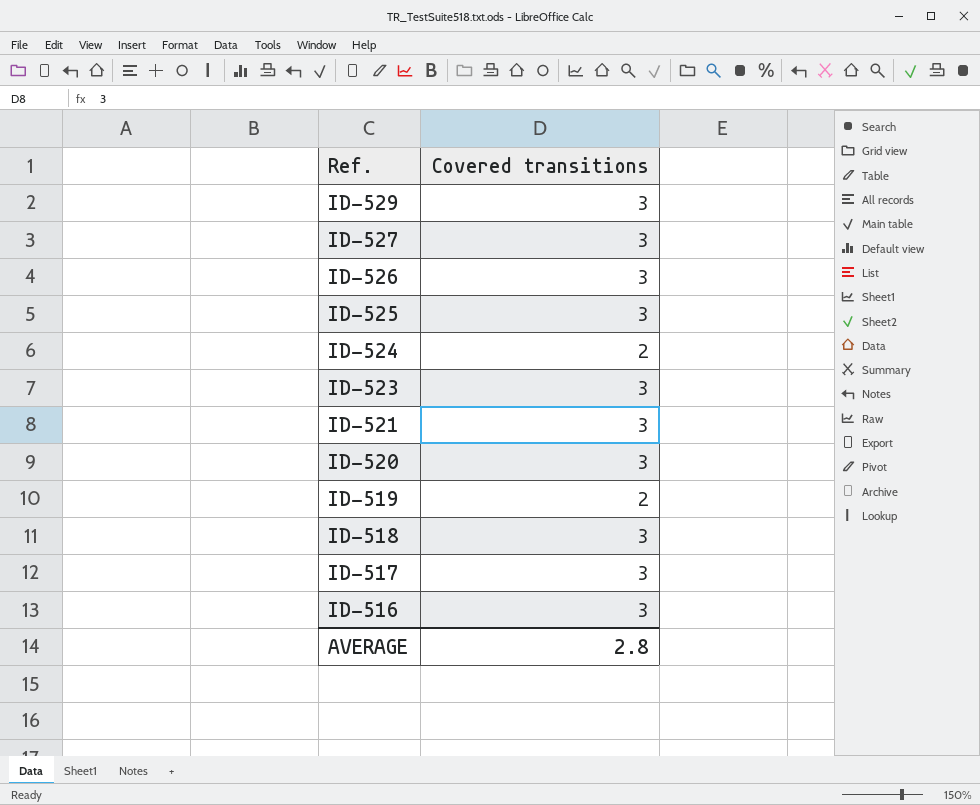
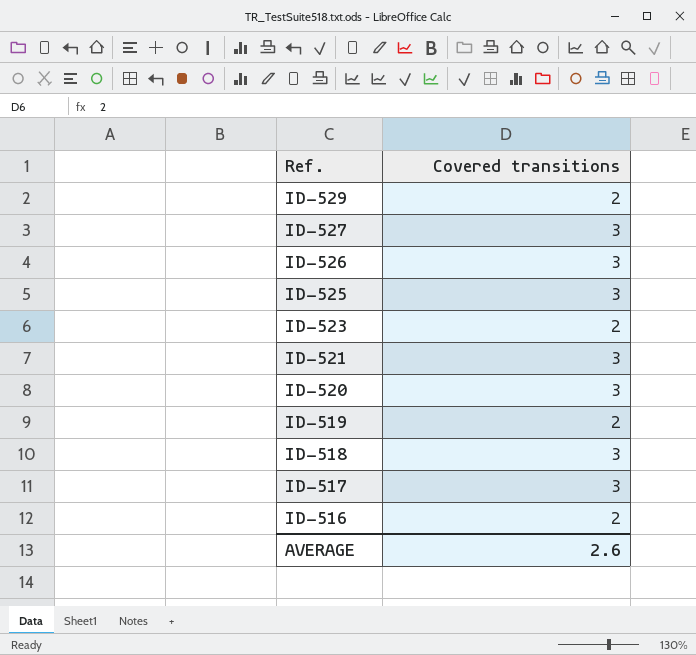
row ID-524: 2 -> none
ID-529 | Covered transitions: 3 -> 2
ID-523 | Covered transitions: 3 -> 2
ID-516 | Covered transitions: 3 -> 2
AVERAGE | Covered transitions: 2.8 -> 2.6

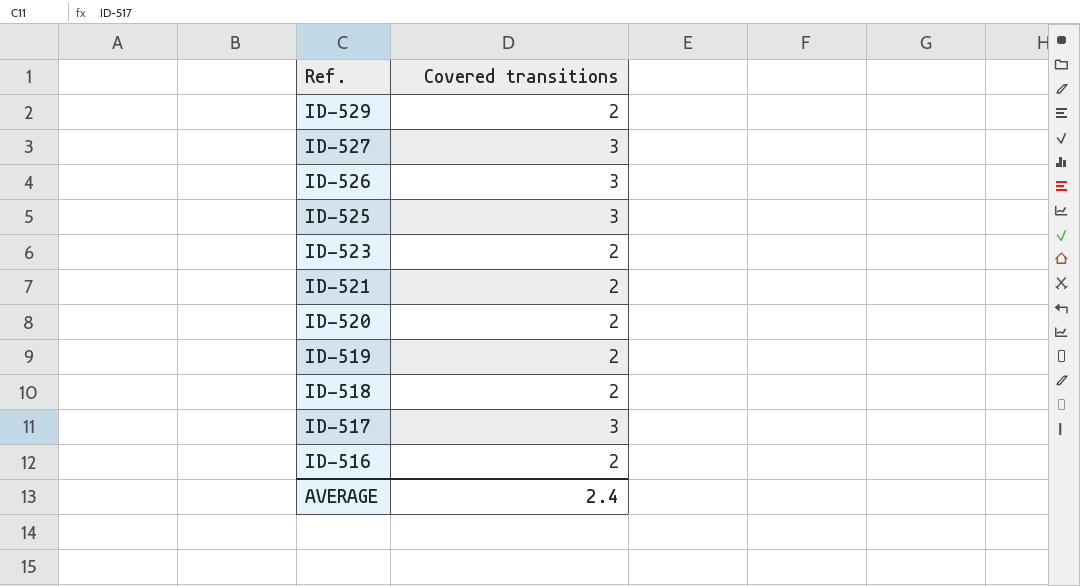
ID-521 | Covered transitions: 3 -> 2
ID-520 | Covered transitions: 3 -> 2
ID-518 | Covered transitions: 3 -> 2
AVERAGE | Covered transitions: 2.6 -> 2.4

